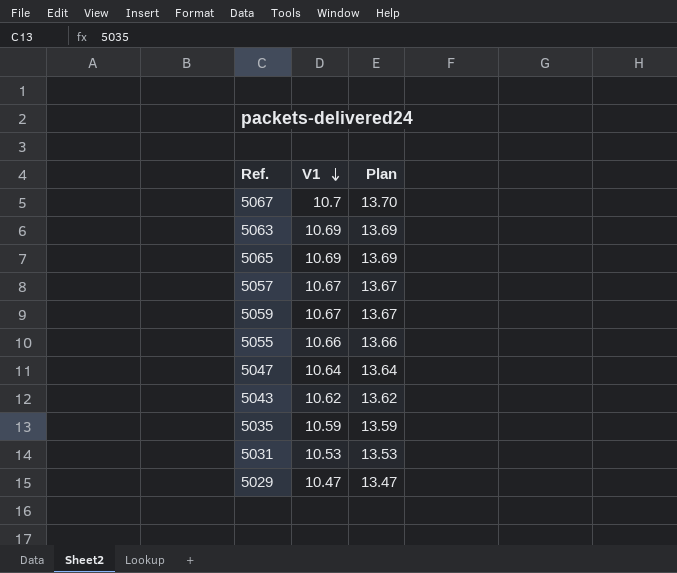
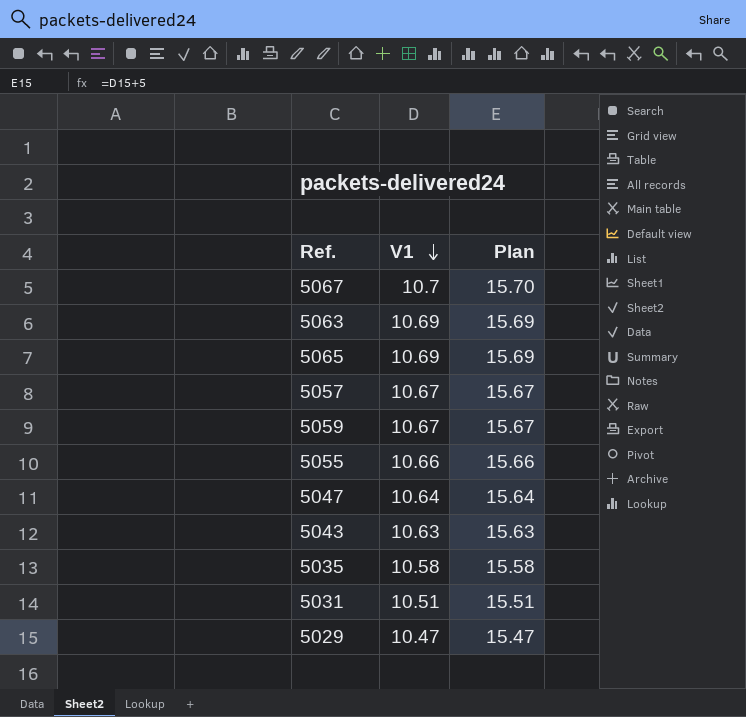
column Plan | formula: [V1] + 3 -> [V1] + 5
5043 | V1: 10.62 -> 10.63
5035 | V1: 10.59 -> 10.58
5031 | V1: 10.53 -> 10.51

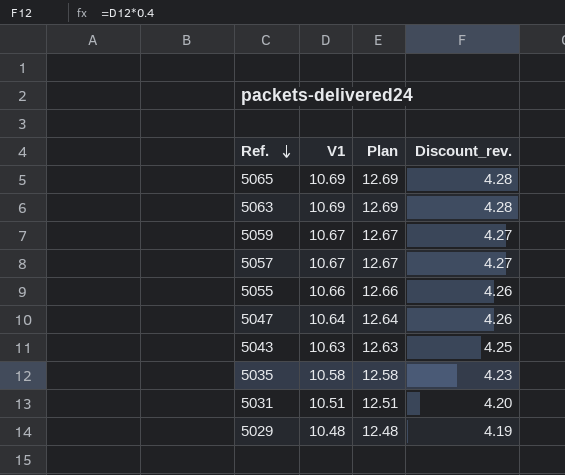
row order: V1 descending -> Ref. descending
column Plan | formula: [V1] + 5 -> [V1] + 2
column Discount_rev. | formula: none -> [V1] * 0.4
row 5067: 10.7 | 15.70 -> none
5029 | V1: 10.47 -> 10.48

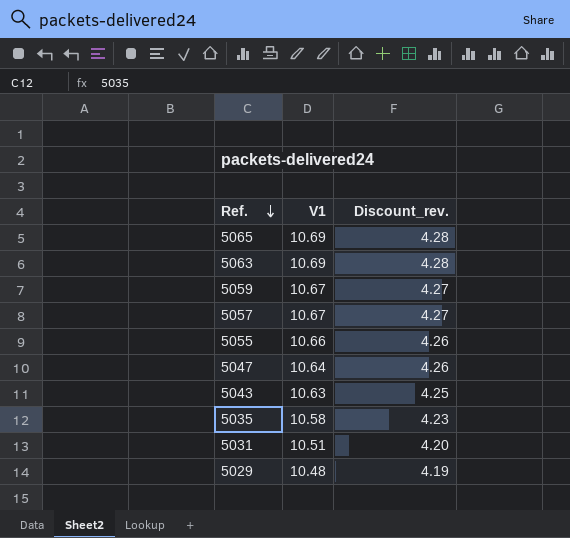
column Plan | formula: [V1] + 2 -> none

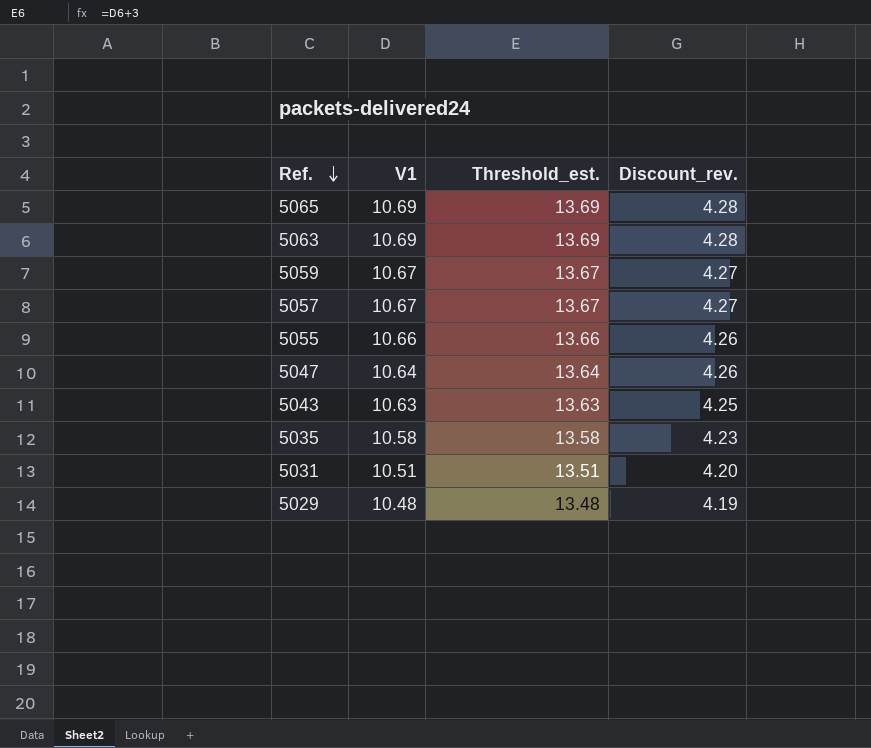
column Threshold_est. | formula: none -> [V1] + 3

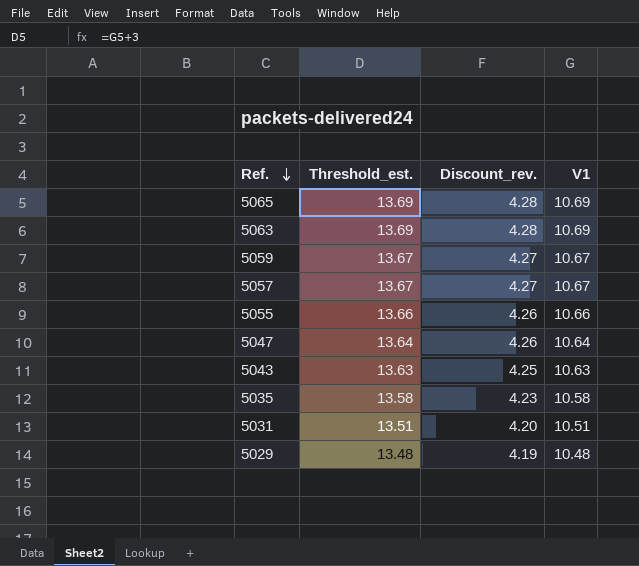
column V1 | position: 2 -> 4

